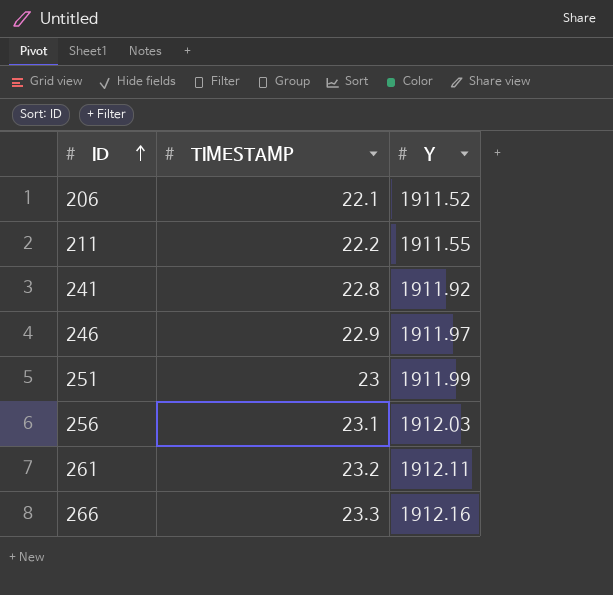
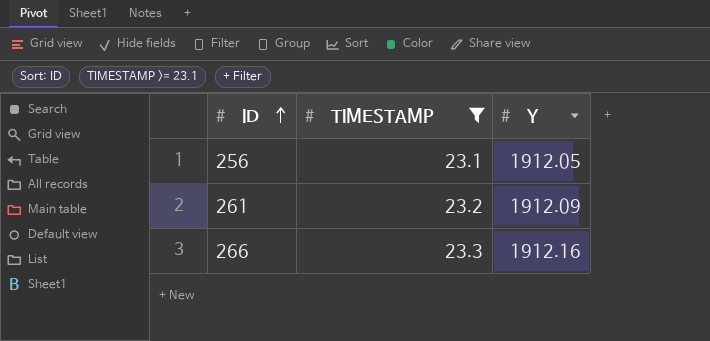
filter: none -> TIMESTAMP >= 23.1
256 | Y: 1912.03 -> 1912.05
261 | Y: 1912.11 -> 1912.09

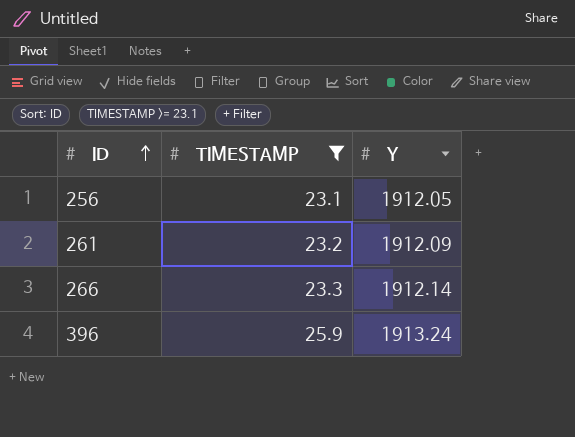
266 | Y: 1912.16 -> 1912.14
row 396: none -> 25.9 | 1913.24

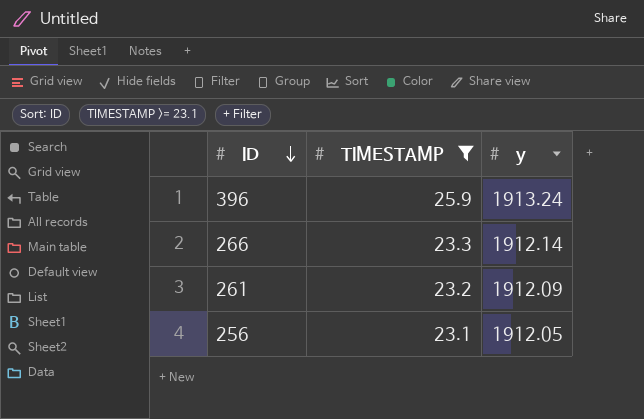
row order: ID ascending -> ID descending
column name: Y -> y

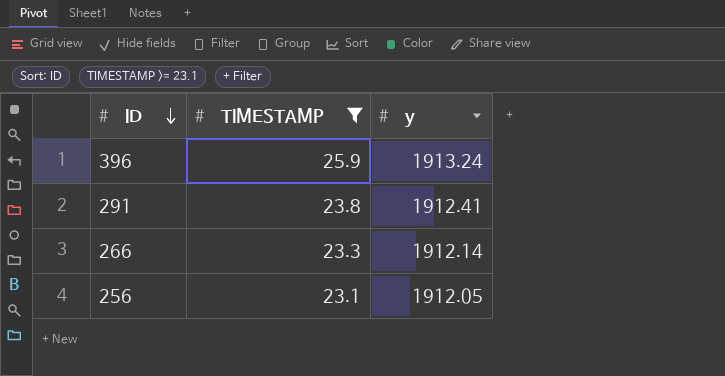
row 261: 23.2 | 1912.09 -> none
row 291: none -> 23.8 | 1912.41

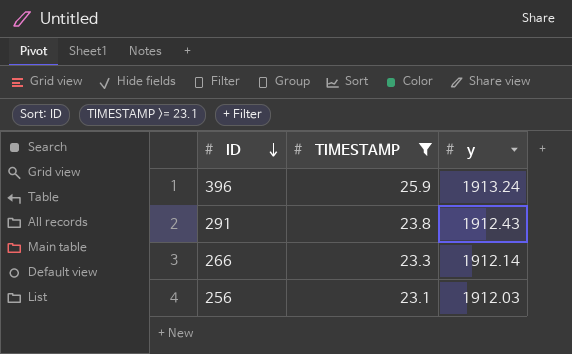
291 | y: 1912.41 -> 1912.43
256 | y: 1912.05 -> 1912.03

